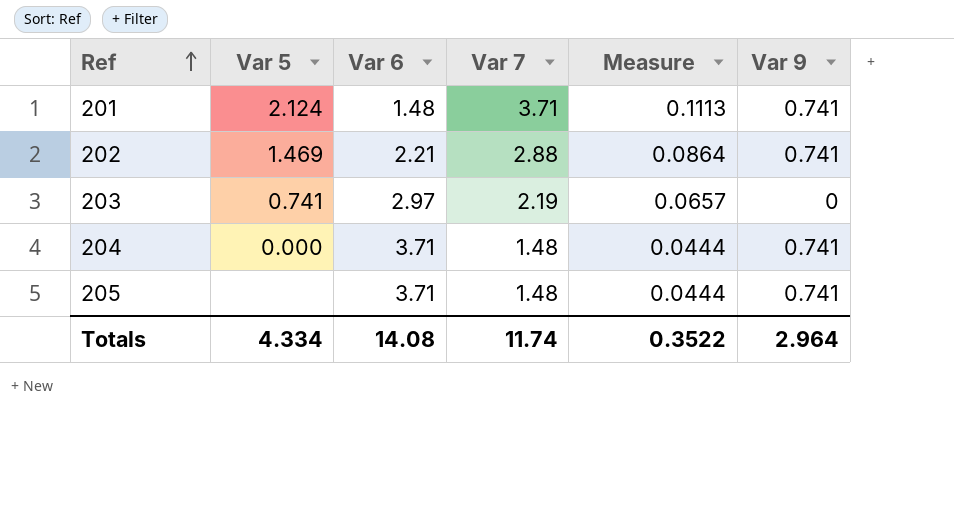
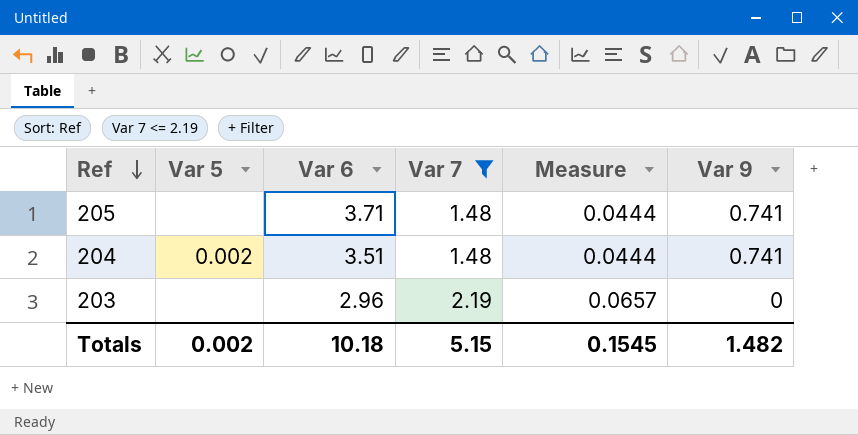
filter: none -> Var 7 <= 2.19
row order: Ref ascending -> Ref descending
204 | Var 5: 0.000 -> 0.002
204 | Var 6: 3.71 -> 3.51
203 | Var 5: 0.741 -> none
203 | Var 6: 2.97 -> 2.96
Totals | Var 5: 4.334 -> 0.002
Totals | Var 6: 14.08 -> 10.18
Totals | Var 7: 11.74 -> 5.15
Totals | Measure: 0.3522 -> 0.1545
Totals | Var 9: 2.964 -> 1.482

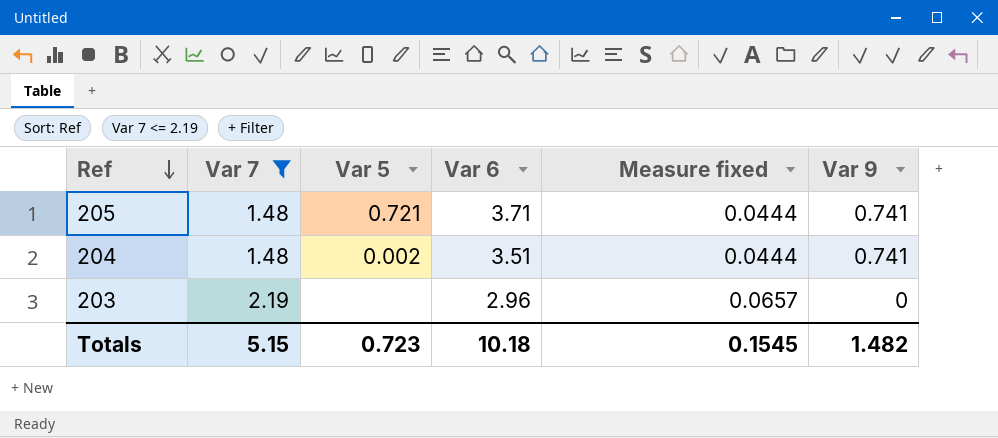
column Var 7 | position: 4 -> 2
column name: Measure -> Measure fixed
205 | Var 5: none -> 0.721
Totals | Var 5: 0.002 -> 0.723

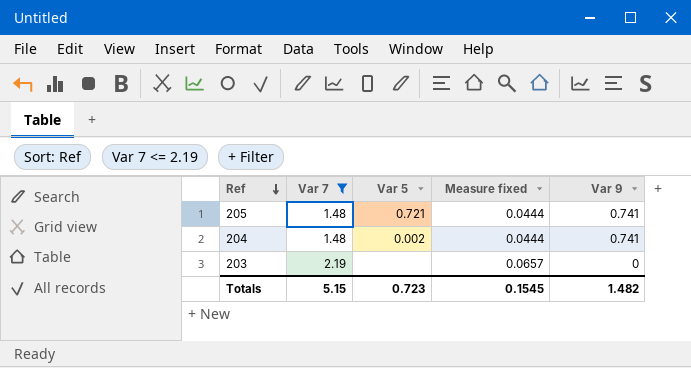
column Var 6 | position: 4 -> none

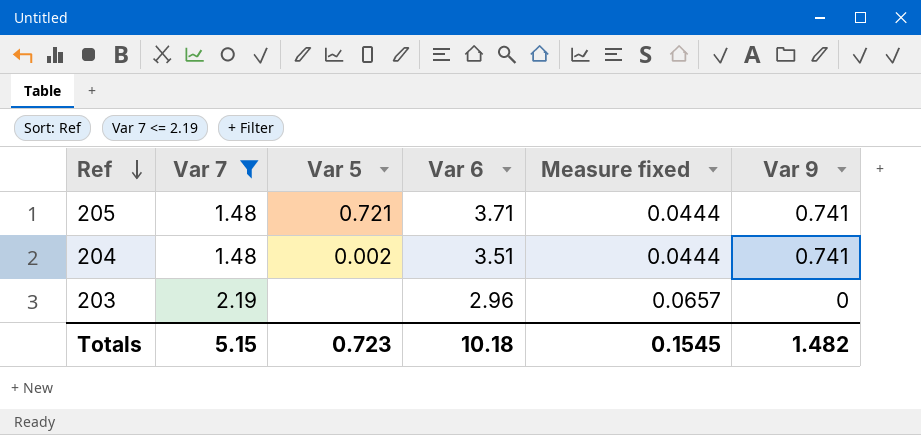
column Var 6 | position: none -> 4

